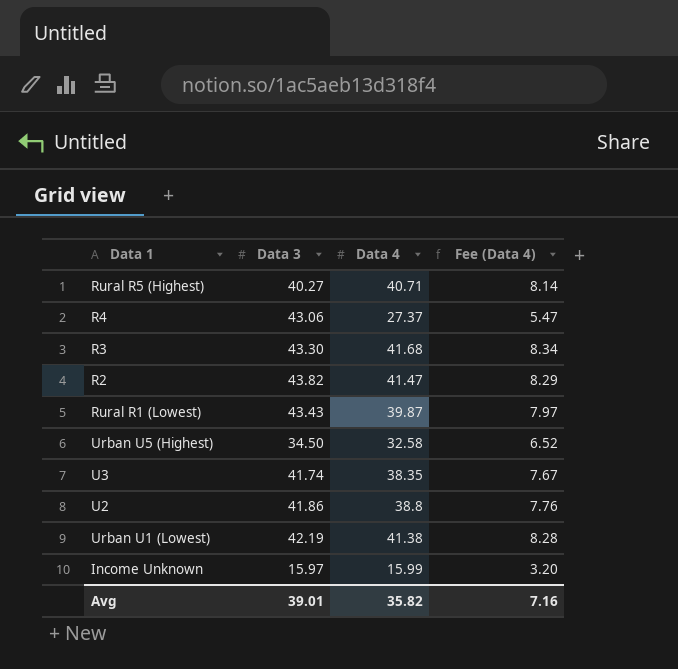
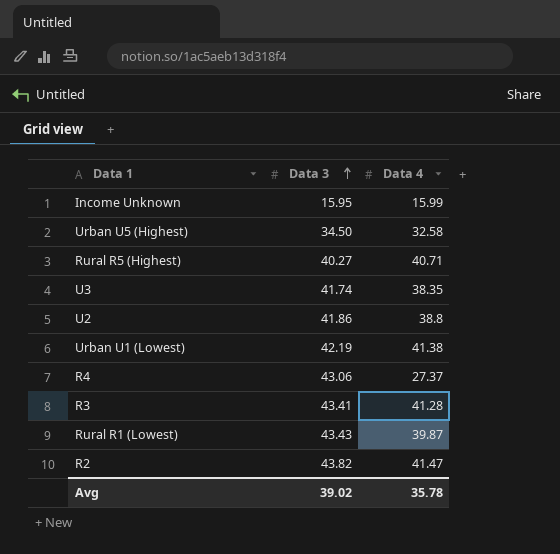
row order: none -> Data 3 ascending
column Fee (Data 4) | formula: [Data 4] * 0.2 -> none
Income Unknown | Data 3: 15.97 -> 15.95
R3 | Data 3: 43.30 -> 43.41
R3 | Data 4: 41.68 -> 41.28
Avg | Data 3: 39.01 -> 39.02
Avg | Data 4: 35.82 -> 35.78

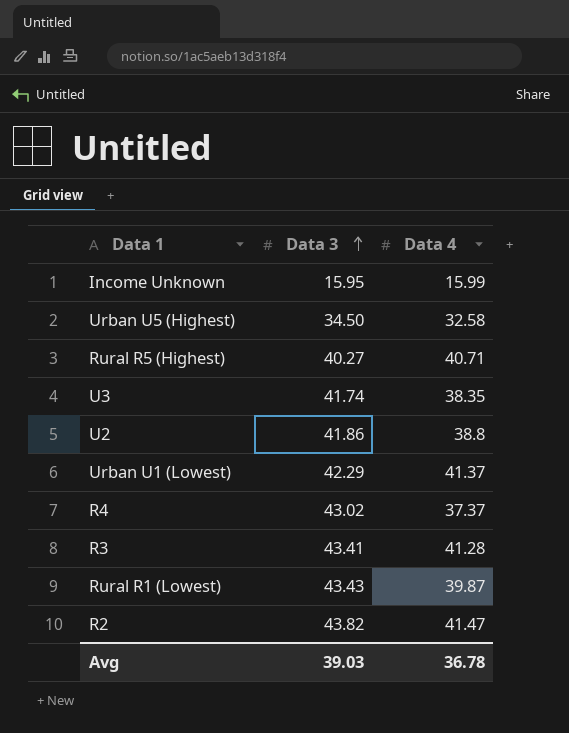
Urban U1 (Lowest) | Data 3: 42.19 -> 42.29
Urban U1 (Lowest) | Data 4: 41.38 -> 41.37
R4 | Data 3: 43.06 -> 43.02
R4 | Data 4: 27.37 -> 37.37
Avg | Data 3: 39.02 -> 39.03
Avg | Data 4: 35.78 -> 36.78

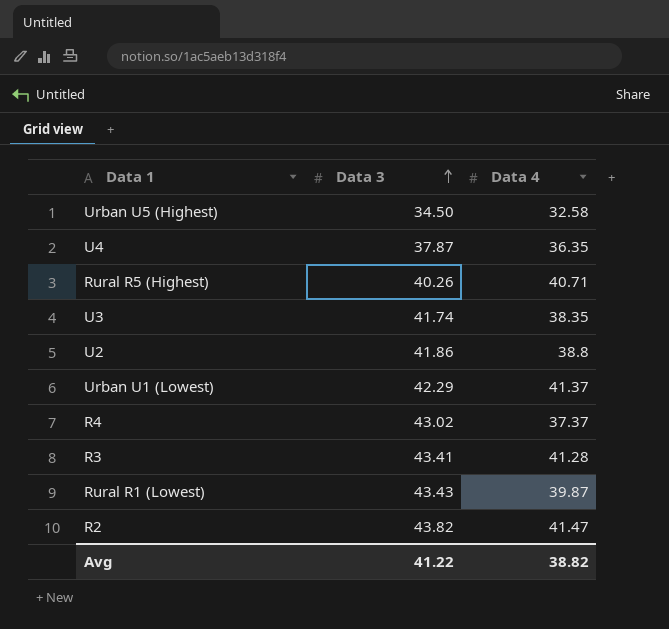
row Income Unknown: 15.95 | 15.99 -> none
row U4: none -> 37.87 | 36.35
Rural R5 (Highest) | Data 3: 40.27 -> 40.26
Avg | Data 3: 39.03 -> 41.22
Avg | Data 4: 36.78 -> 38.82

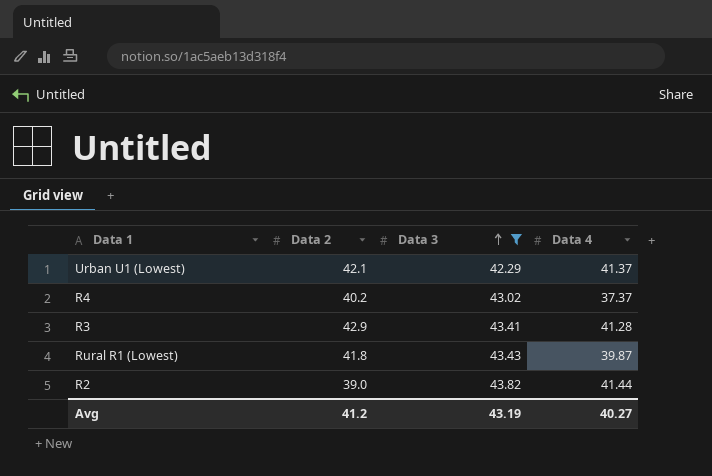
filter: none -> Data 3 >= 42.29
column Data 2 | position: none -> 2
R2 | Data 4: 41.47 -> 41.44
Avg | Data 3: 41.22 -> 43.19
Avg | Data 4: 38.82 -> 40.27

